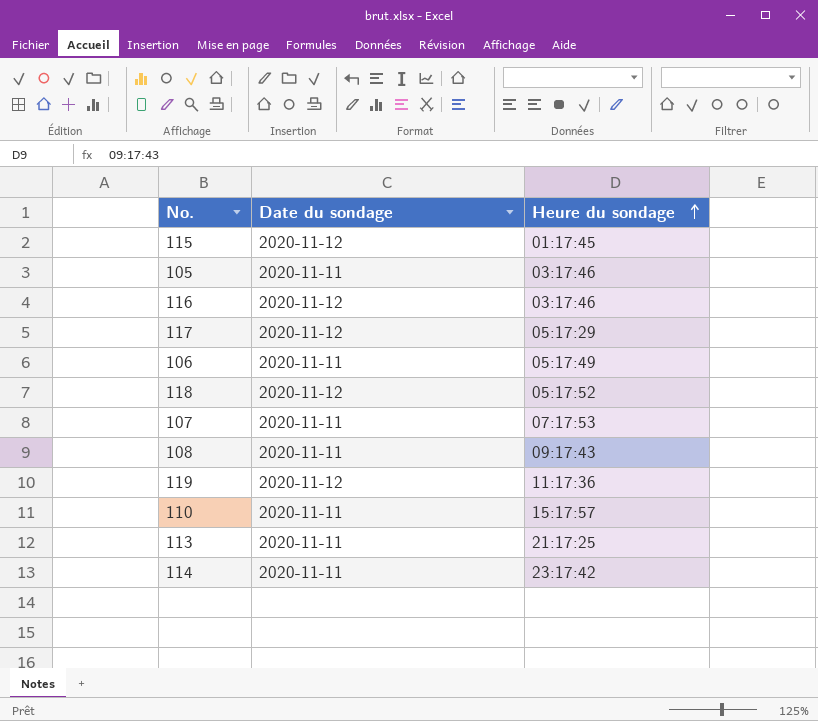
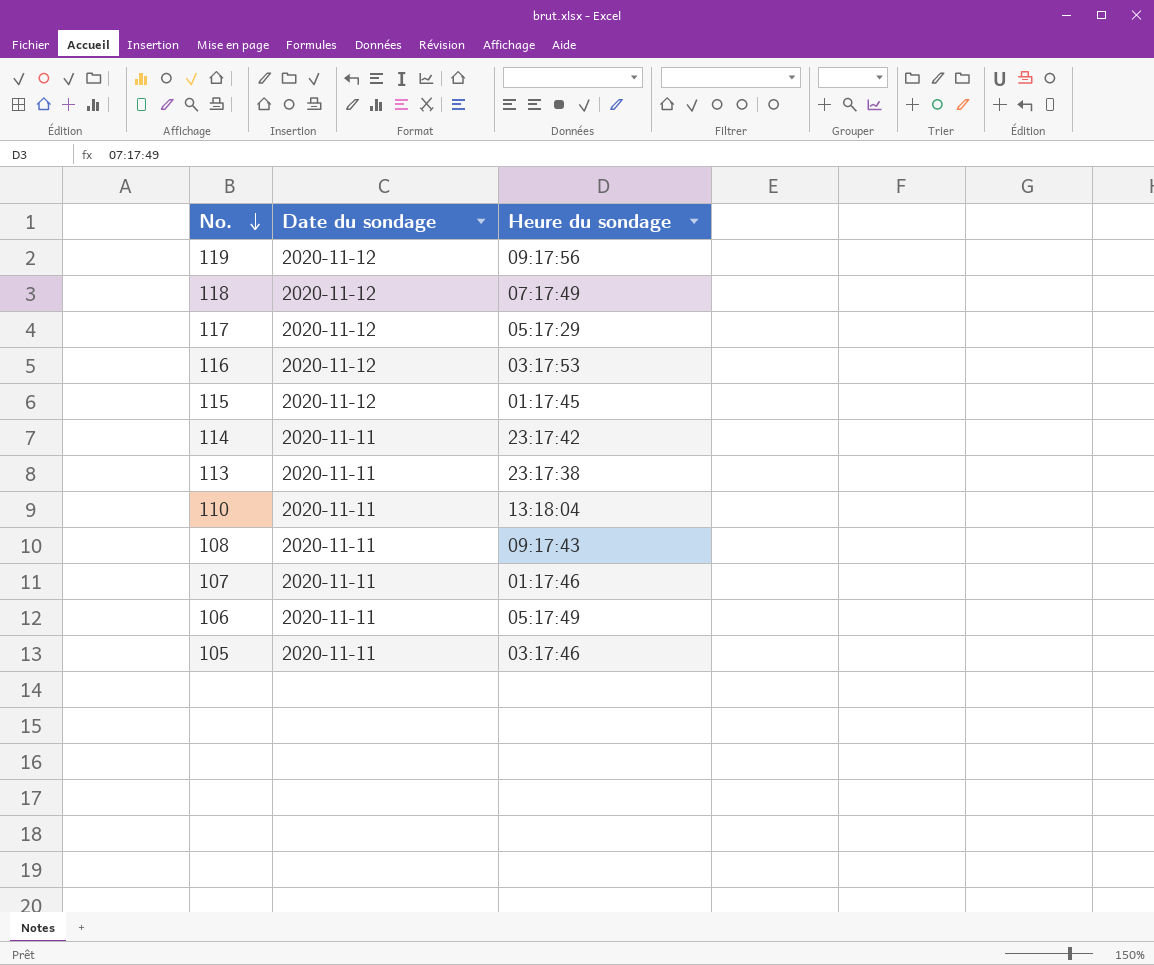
row order: Heure du sondage ascending -> No. descending
119 | Heure du sondage: 11:17:36 -> 09:17:56
118 | Heure du sondage: 05:17:52 -> 07:17:49
116 | Heure du sondage: 03:17:46 -> 03:17:53
113 | Heure du sondage: 21:17:25 -> 23:17:38
110 | Heure du sondage: 15:17:57 -> 13:18:04
107 | Heure du sondage: 07:17:53 -> 01:17:46

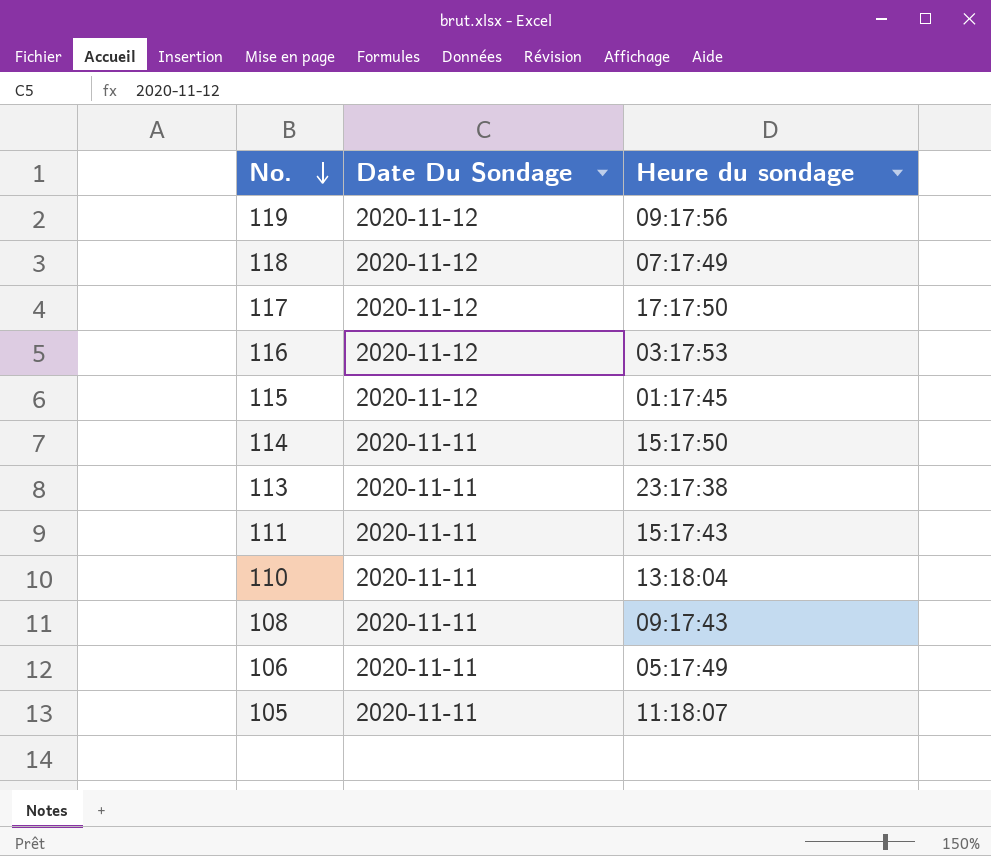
column name: Date du sondage -> Date Du Sondage
row 107: 2020-11-11 | 01:17:46 -> none
117 | Heure du sondage: 05:17:29 -> 17:17:50
114 | Heure du sondage: 23:17:42 -> 15:17:50
row 111: none -> 2020-11-11 | 15:17:43
105 | Heure du sondage: 03:17:46 -> 11:18:07

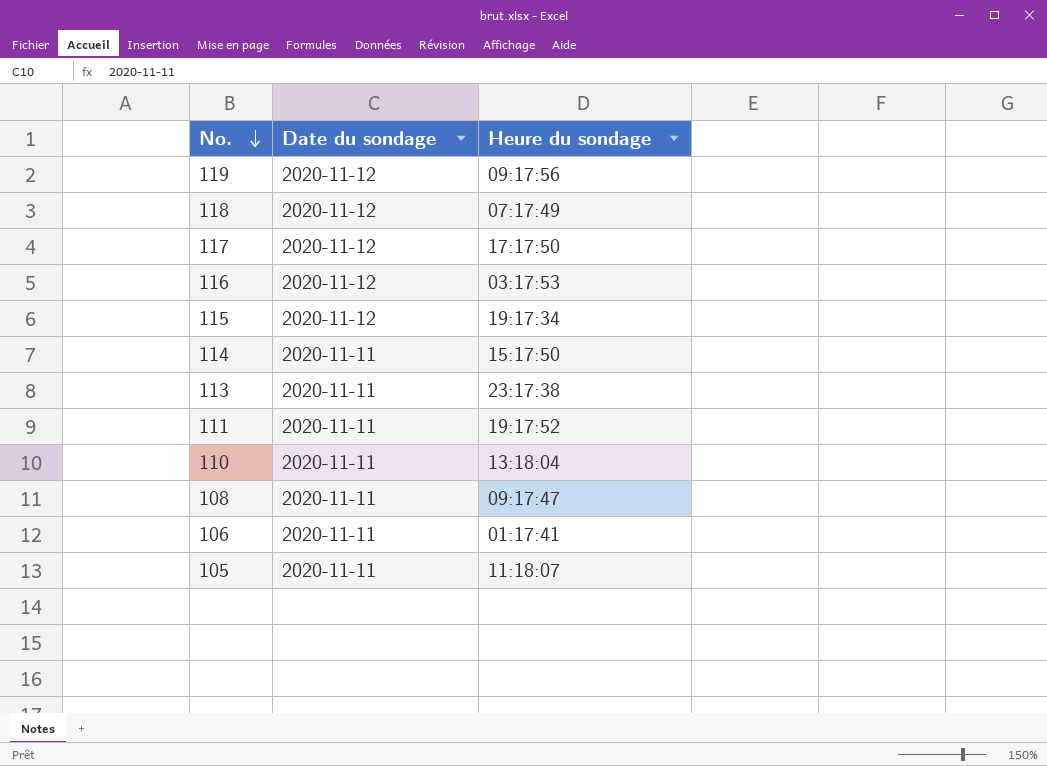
column name: Date Du Sondage -> Date du sondage
115 | Heure du sondage: 01:17:45 -> 19:17:34
111 | Heure du sondage: 15:17:43 -> 19:17:52
108 | Heure du sondage: 09:17:43 -> 09:17:47
106 | Heure du sondage: 05:17:49 -> 01:17:41

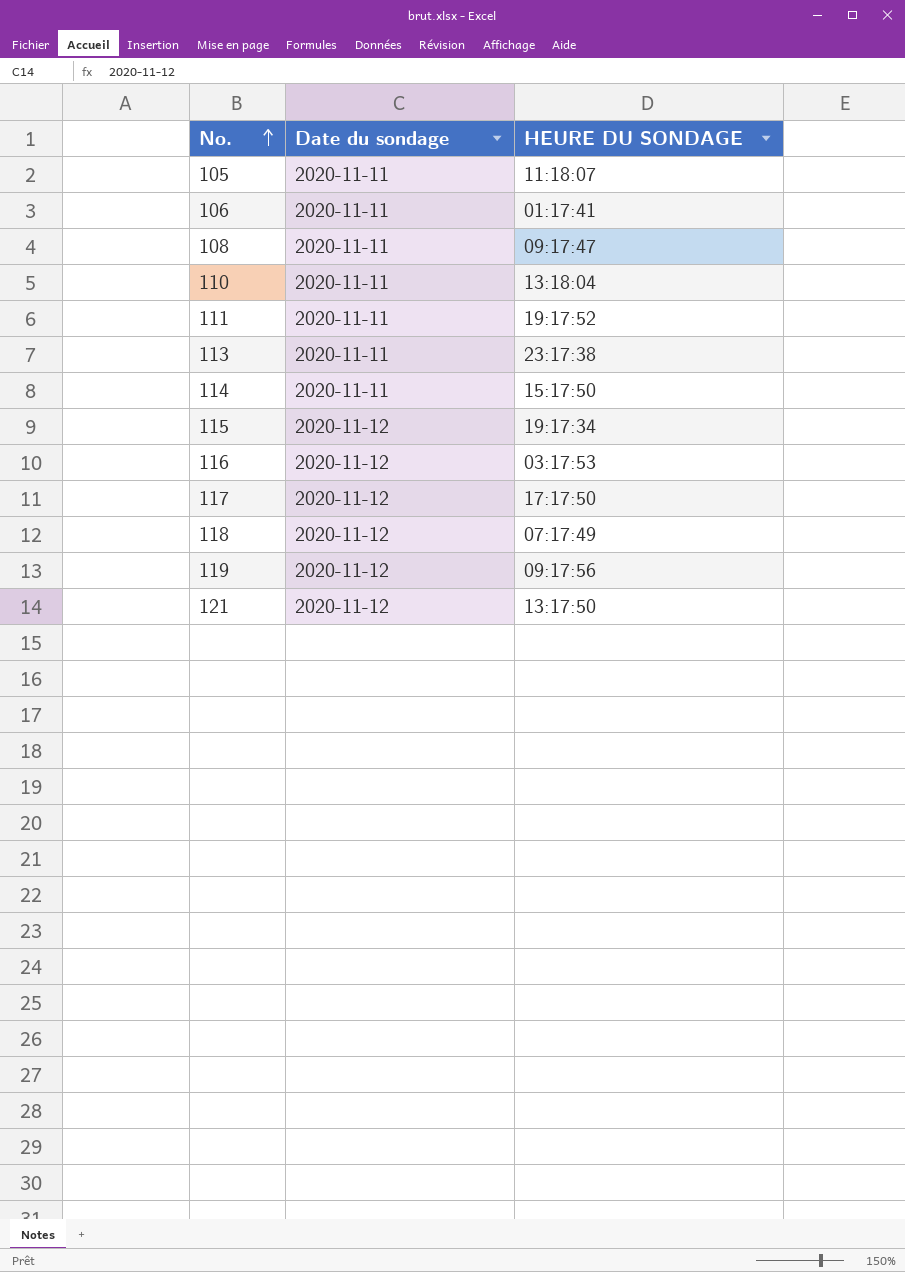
row order: No. descending -> No. ascending
column name: Heure du sondage -> HEURE DU SONDAGE
row 121: none -> 2020-11-12 | 13:17:50

